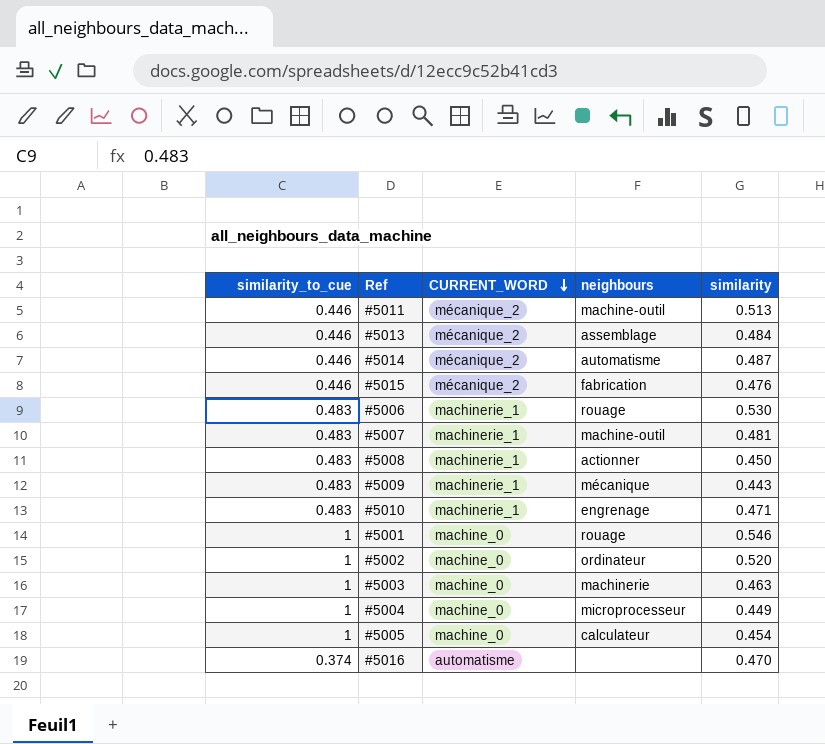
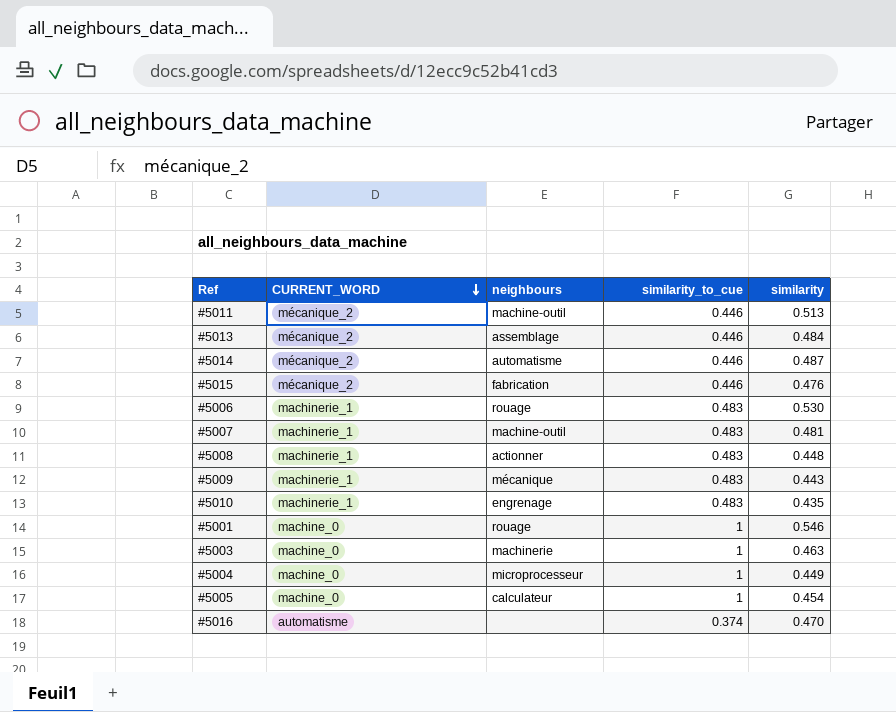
column similarity_to_cue | position: 1 -> 4
row #5002: 1 | machine_0 | ordinateur | 0.520 -> none
#5008 | similarity: 0.450 -> 0.448
#5010 | similarity: 0.471 -> 0.435

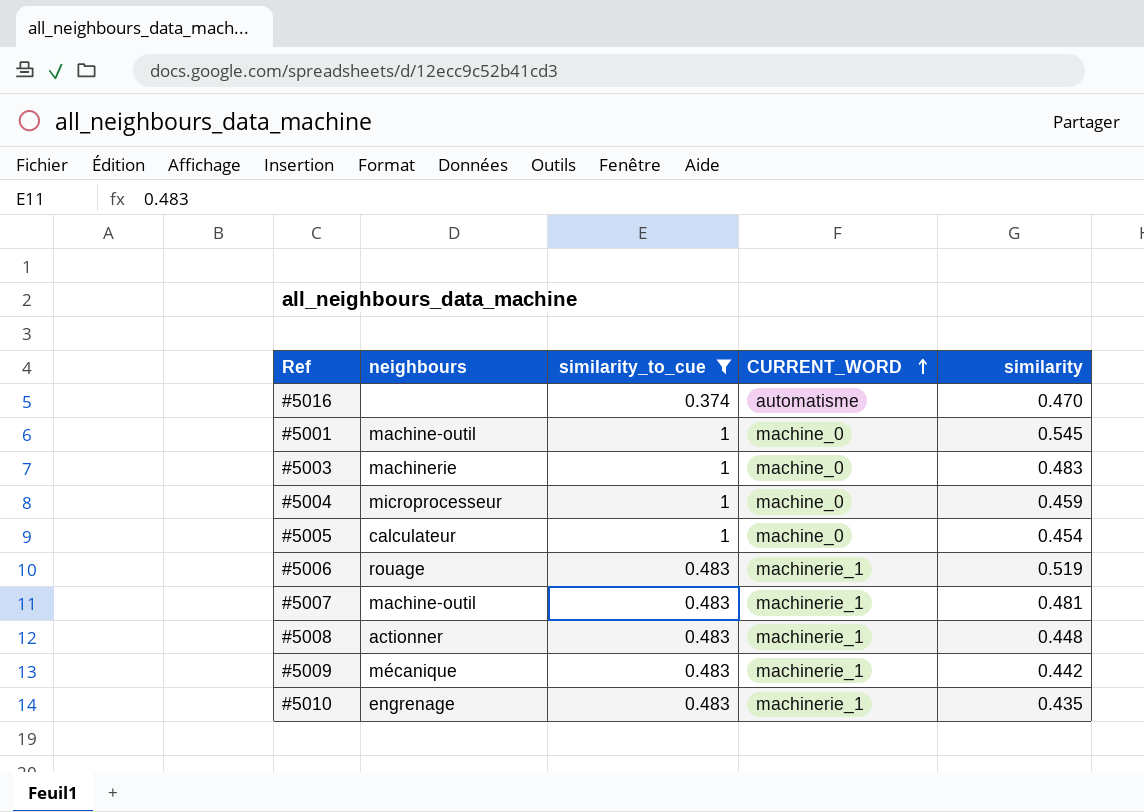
filter: none -> similarity_to_cue != 0.446
row order: CURRENT_WORD descending -> CURRENT_WORD ascending
column CURRENT_WORD | position: 2 -> 4
#5001 | neighbours: rouage -> machine-outil
#5001 | similarity: 0.546 -> 0.545
#5003 | similarity: 0.463 -> 0.483
#5004 | similarity: 0.449 -> 0.459
#5006 | similarity: 0.530 -> 0.519
#5009 | similarity: 0.443 -> 0.442

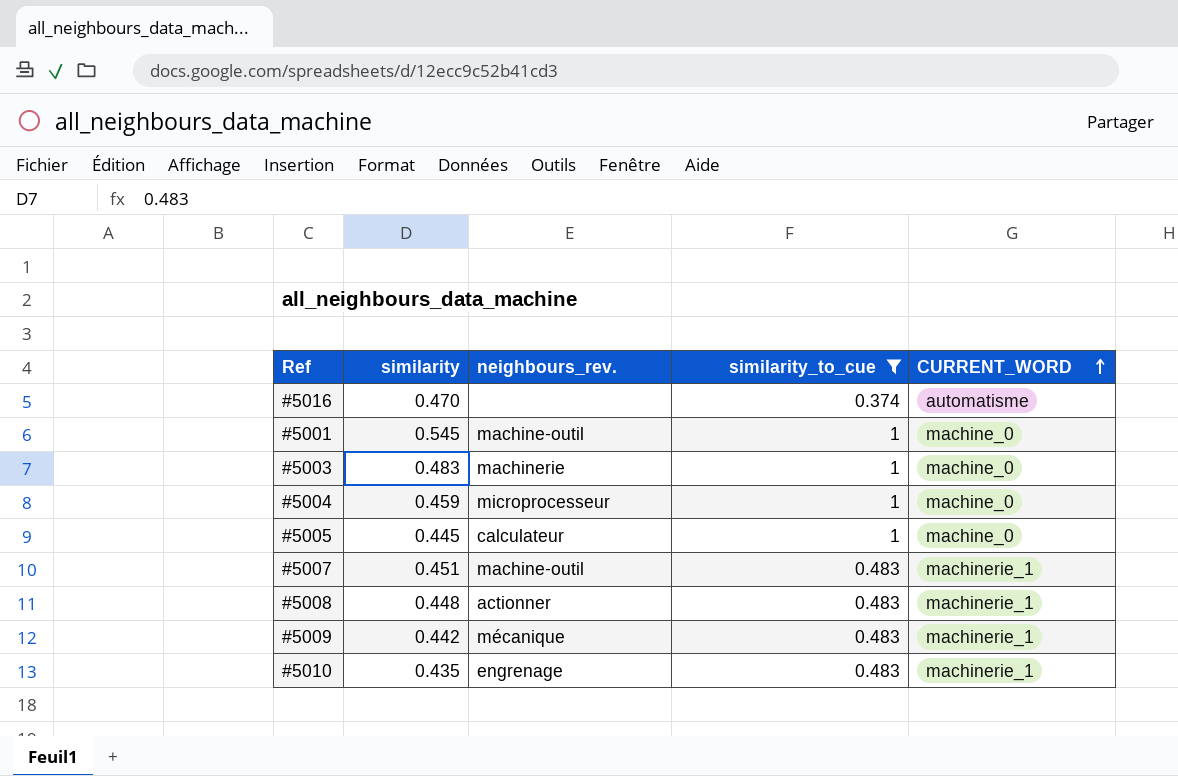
column similarity | position: 5 -> 2
column name: neighbours -> neighbours_rev.
row #5006: rouage | 0.483 | machinerie_1 | 0.519 -> none
#5005 | similarity: 0.454 -> 0.445
#5007 | similarity: 0.481 -> 0.451

